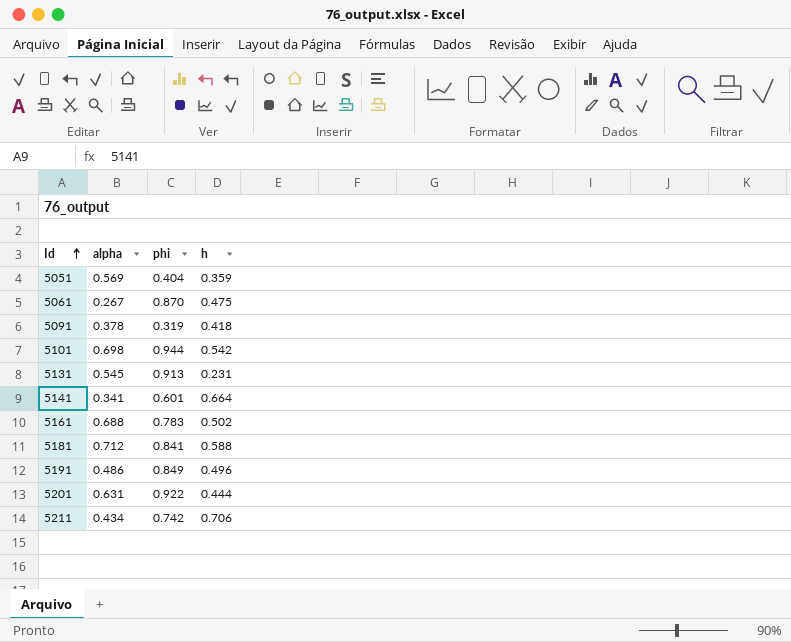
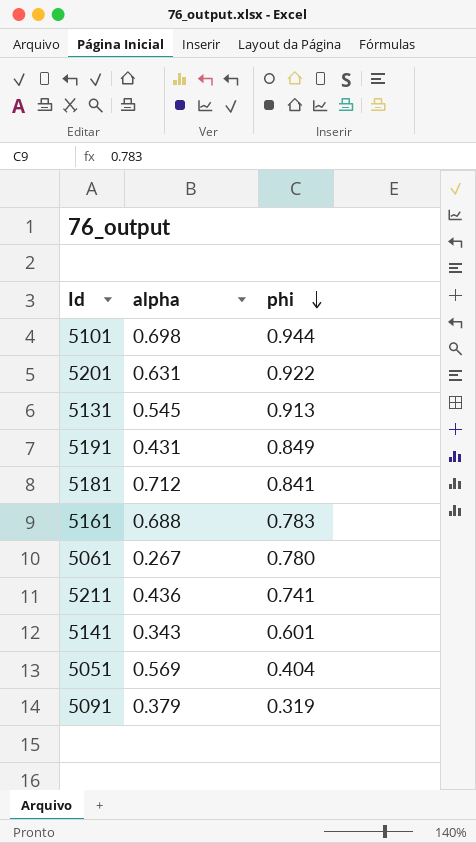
row order: Id ascending -> phi descending
column h | position: 4 -> none
5191 | alpha: 0.486 -> 0.431
5061 | phi: 0.870 -> 0.780
5211 | alpha: 0.434 -> 0.436
5211 | phi: 0.742 -> 0.741
5141 | alpha: 0.341 -> 0.343
5091 | alpha: 0.378 -> 0.379

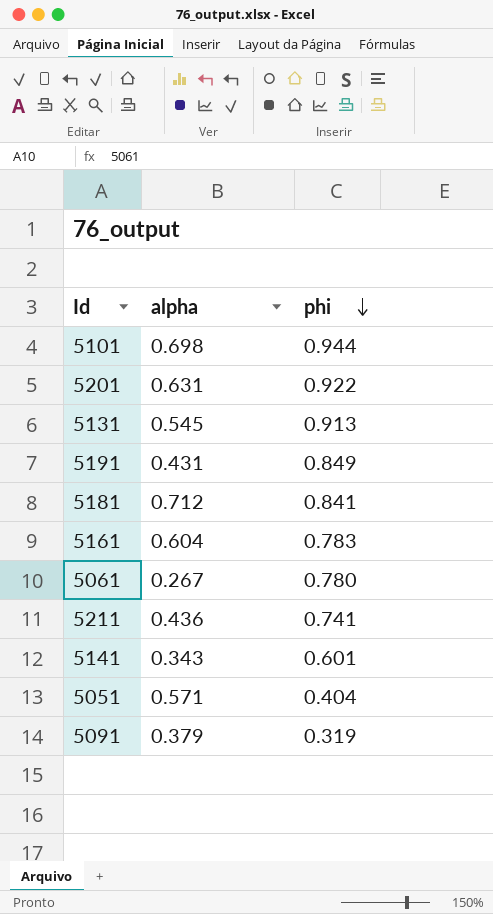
5161 | alpha: 0.688 -> 0.604
5051 | alpha: 0.569 -> 0.571

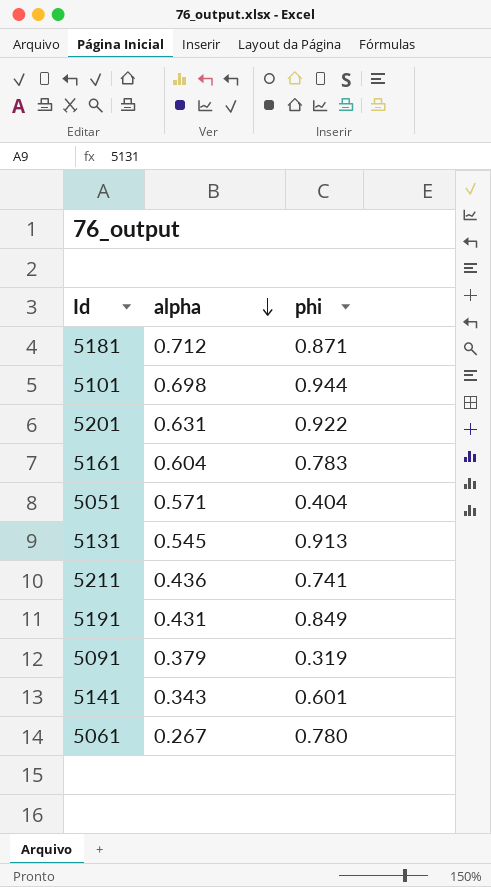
row order: phi descending -> alpha descending
5181 | phi: 0.841 -> 0.871

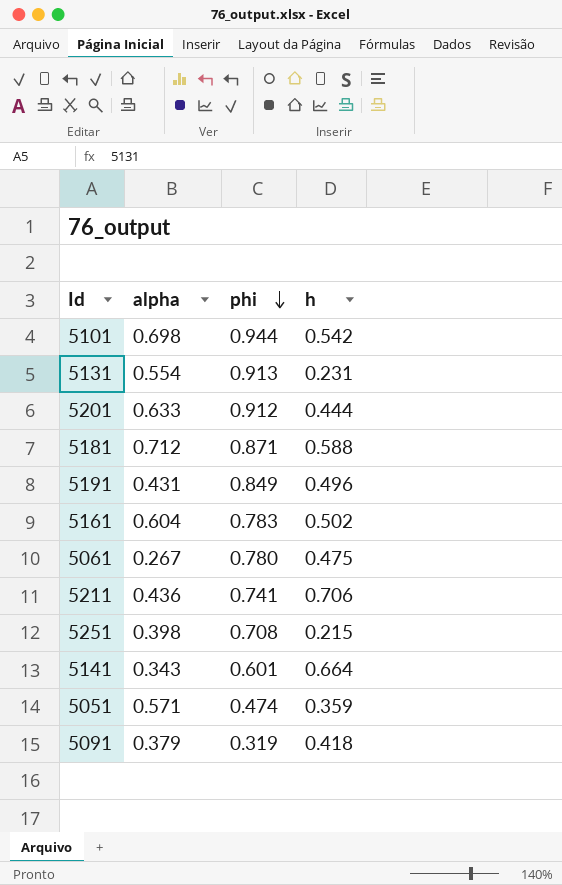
row order: alpha descending -> phi descending
column h | position: none -> 4
5131 | alpha: 0.545 -> 0.554
5201 | alpha: 0.631 -> 0.633
5201 | phi: 0.922 -> 0.912
row 5251: none -> 0.398 | 0.708 | 0.215
5051 | phi: 0.404 -> 0.474

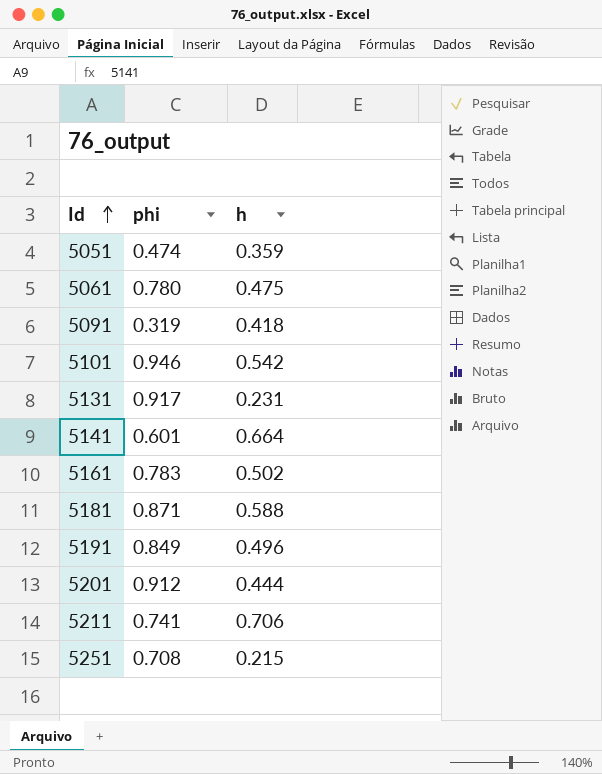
row order: phi descending -> Id ascending
column alpha | position: 2 -> none
5101 | phi: 0.944 -> 0.946
5131 | phi: 0.913 -> 0.917

